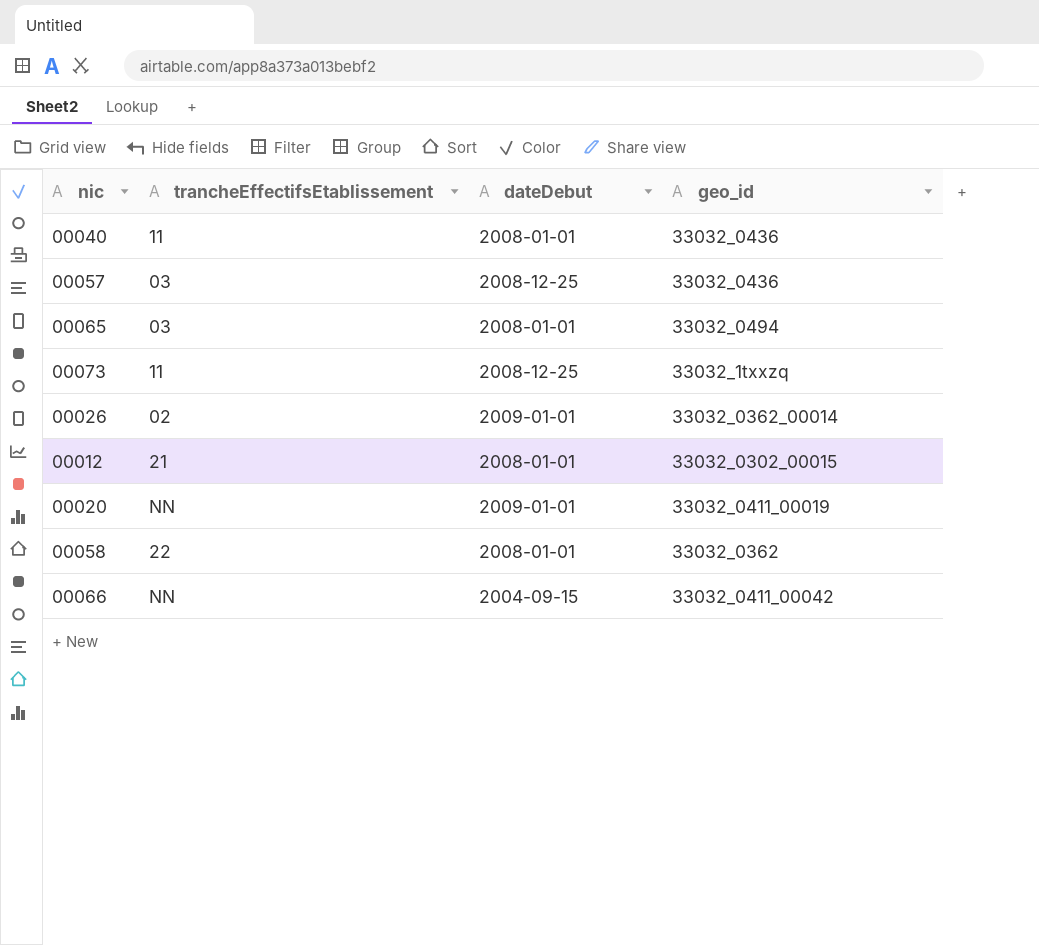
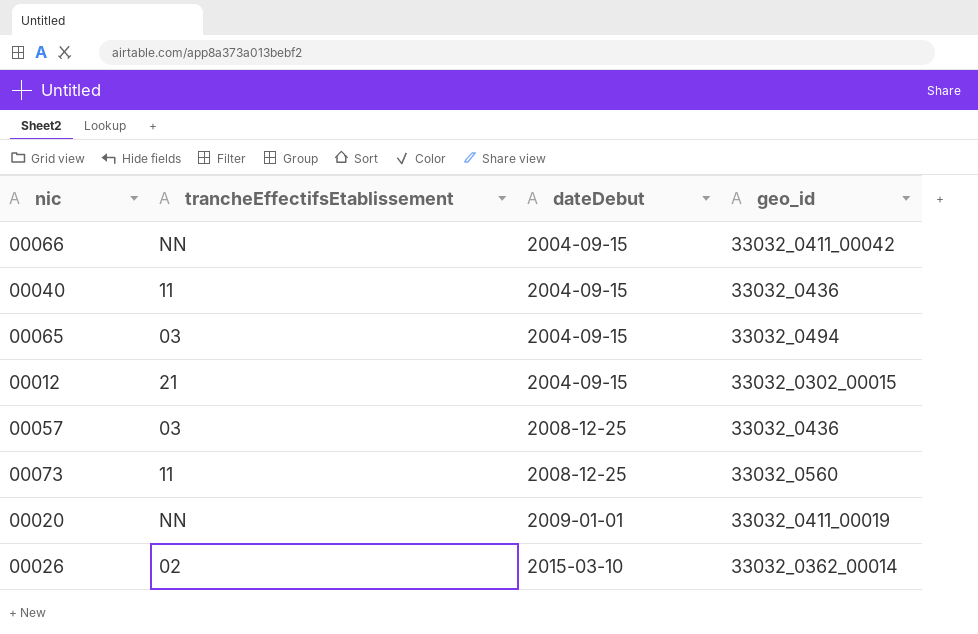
row order: none -> dateDebut ascending
row 00058: 22 | 2008-01-01 | 33032_0362 -> none
00040 | dateDebut: 2008-01-01 -> 2004-09-15
00065 | dateDebut: 2008-01-01 -> 2004-09-15
00012 | dateDebut: 2008-01-01 -> 2004-09-15
00073 | geo_id: 33032_1txxzq -> 33032_0560
00026 | dateDebut: 2009-01-01 -> 2015-03-10

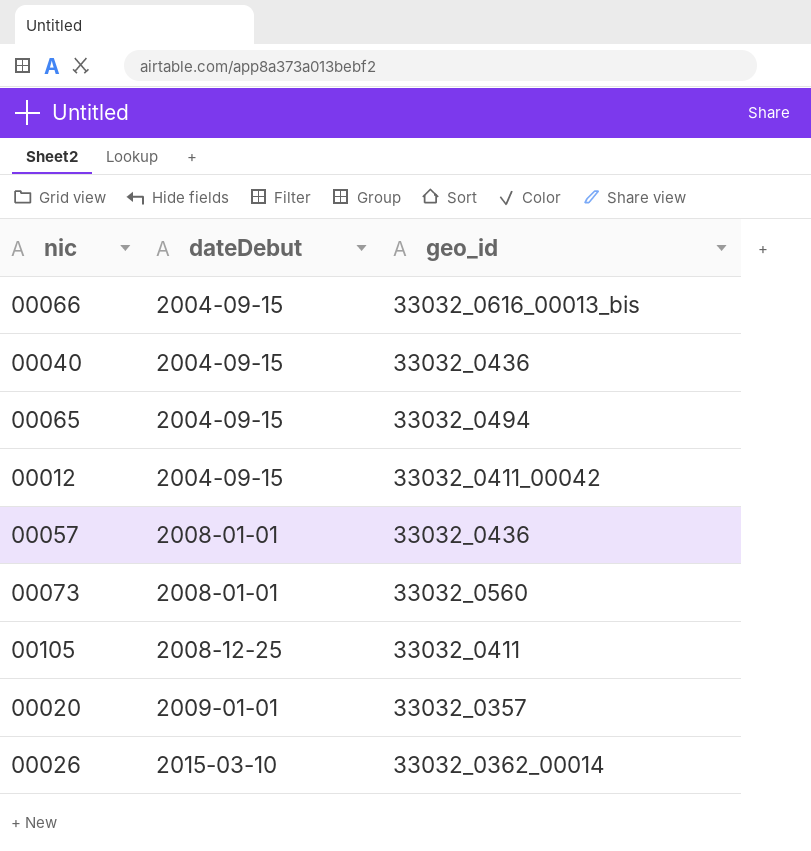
column trancheEffectifsEtablissement | position: 2 -> none
00066 | geo_id: 33032_0411_00042 -> 33032_0616_00013_bis
00012 | geo_id: 33032_0302_00015 -> 33032_0411_00042
00057 | dateDebut: 2008-12-25 -> 2008-01-01
00073 | dateDebut: 2008-12-25 -> 2008-01-01
row 00105: none -> 2008-12-25 | 33032_0411
00020 | geo_id: 33032_0411_00019 -> 33032_0357

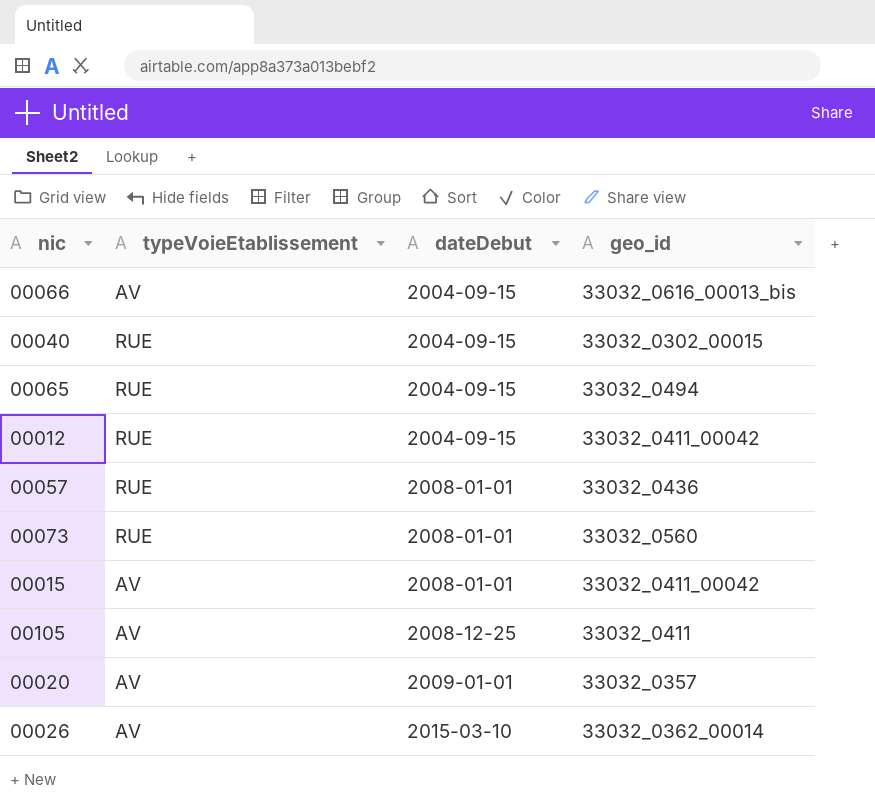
column typeVoieEtablissement | position: none -> 2
00040 | geo_id: 33032_0436 -> 33032_0302_00015
row 00015: none -> AV | 2008-01-01 | 33032_0411_00042

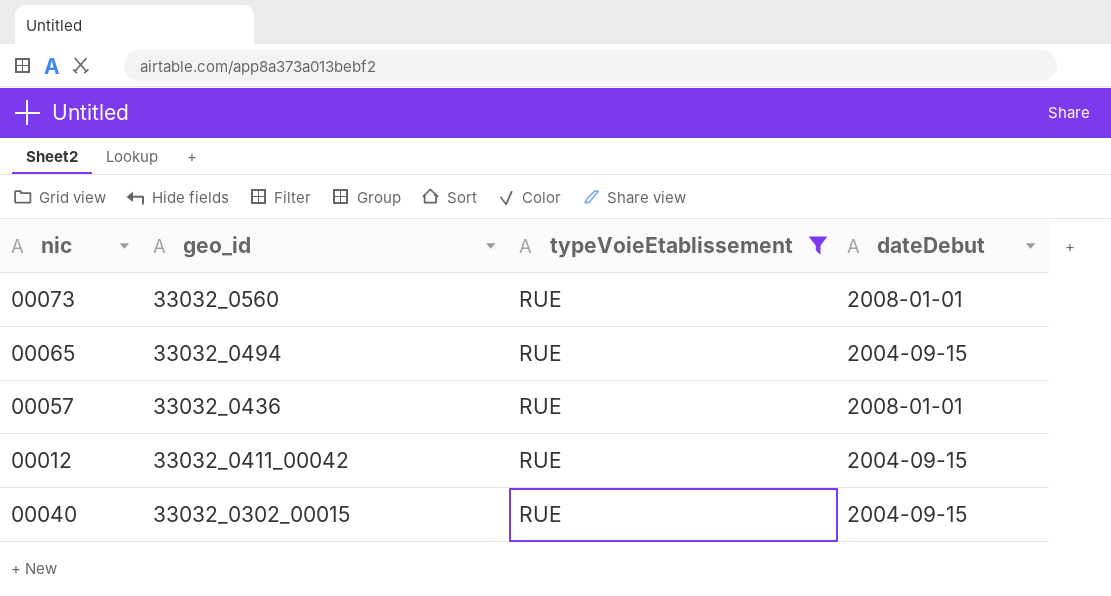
filter: none -> typeVoieEtablissement = RUE
row order: dateDebut ascending -> geo_id descending
column geo_id | position: 4 -> 2

